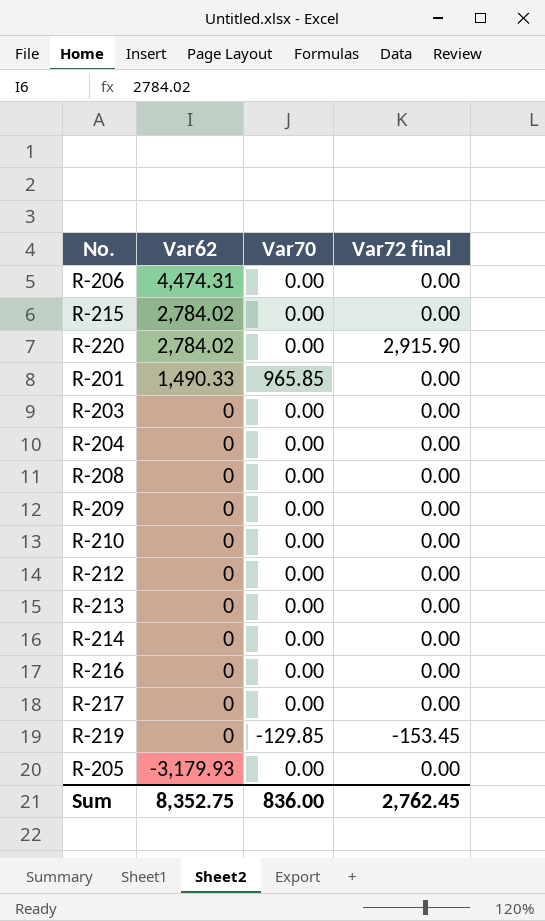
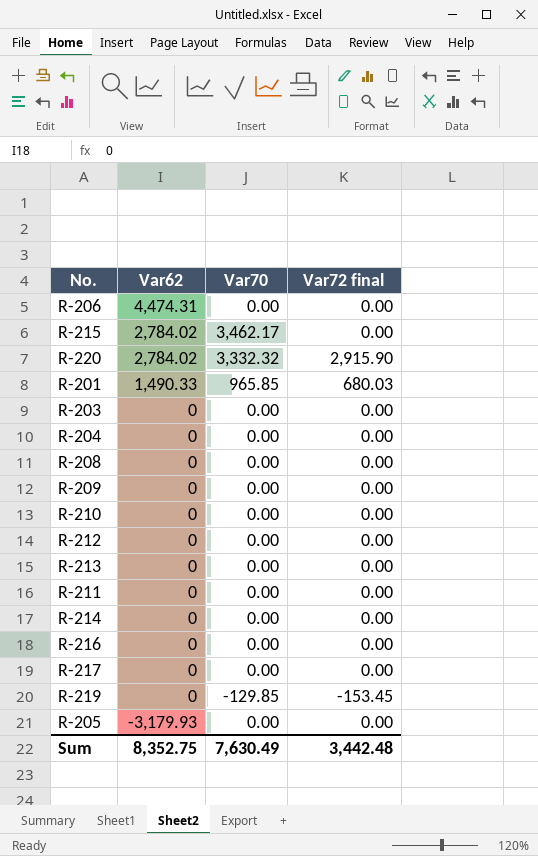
R-215 | Var70: 0.00 -> 3,462.17
R-220 | Var70: 0.00 -> 3,332.32
R-201 | Var72 final: 0.00 -> 680.03
row R-211: none -> 0 | 0.00 | 0.00
Sum | Var70: 836.00 -> 7,630.49
Sum | Var72 final: 2,762.45 -> 3,442.48

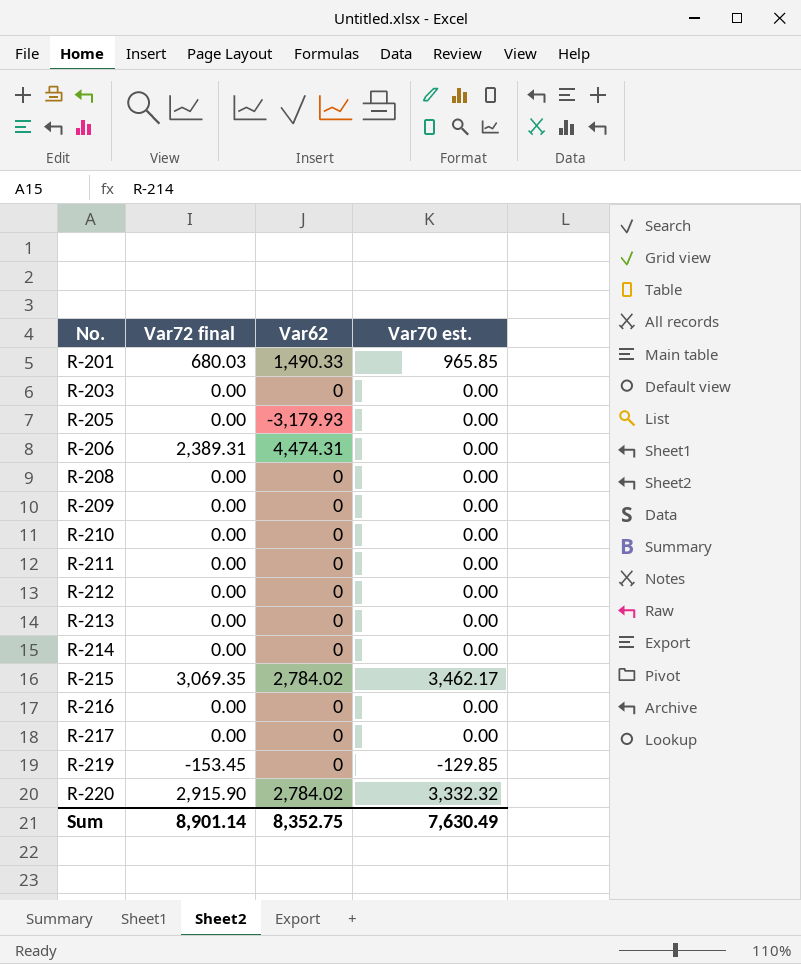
row order: Var62 descending -> No. ascending
column Var72 final | position: 4 -> 2
column name: Var70 -> Var70 est.
row R-204: 0 | 0.00 | 0.00 -> none
R-206 | Var72 final: 0.00 -> 2,389.31
R-215 | Var72 final: 0.00 -> 3,069.35
Sum | Var72 final: 3,442.48 -> 8,901.14

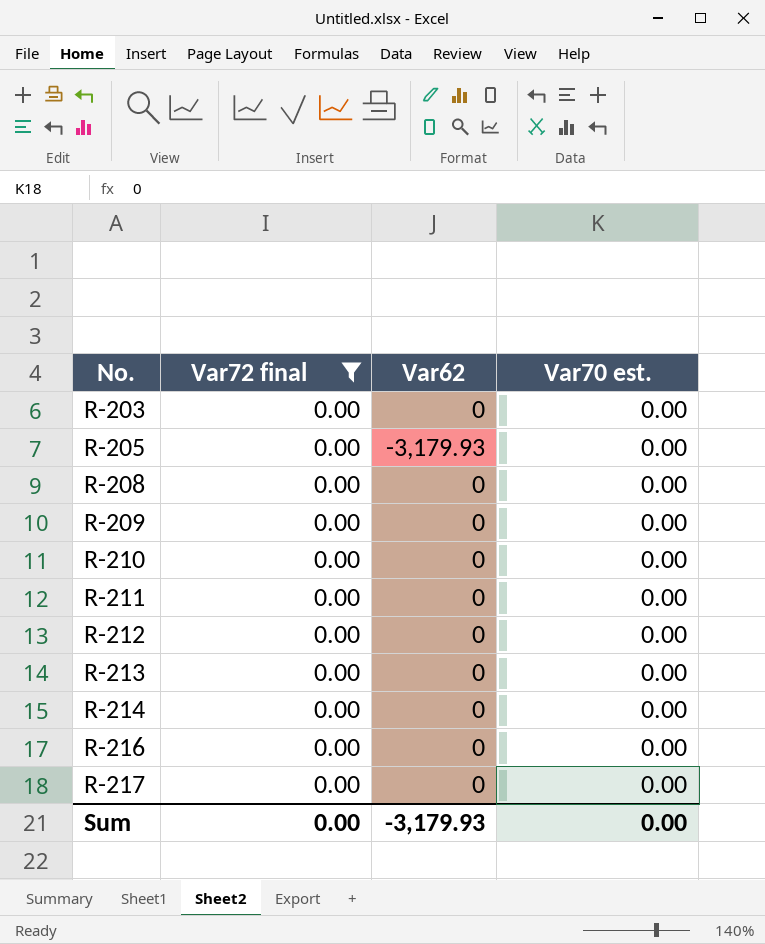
filter: none -> Var72 final = 0.00
Sum | Var72 final: 8,901.14 -> 0.00
Sum | Var62: 8,352.75 -> -3,179.93
Sum | Var70 est.: 7,630.49 -> 0.00

